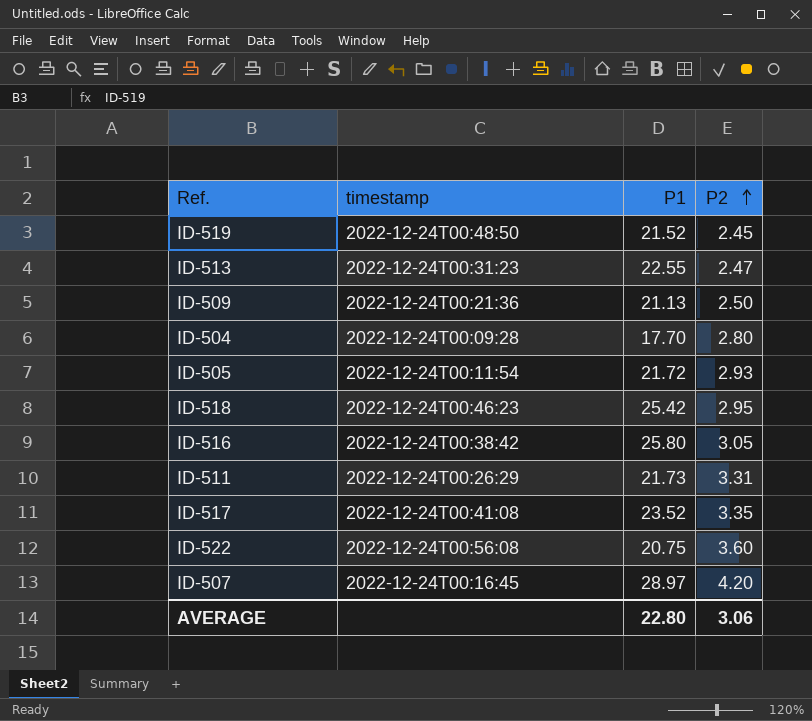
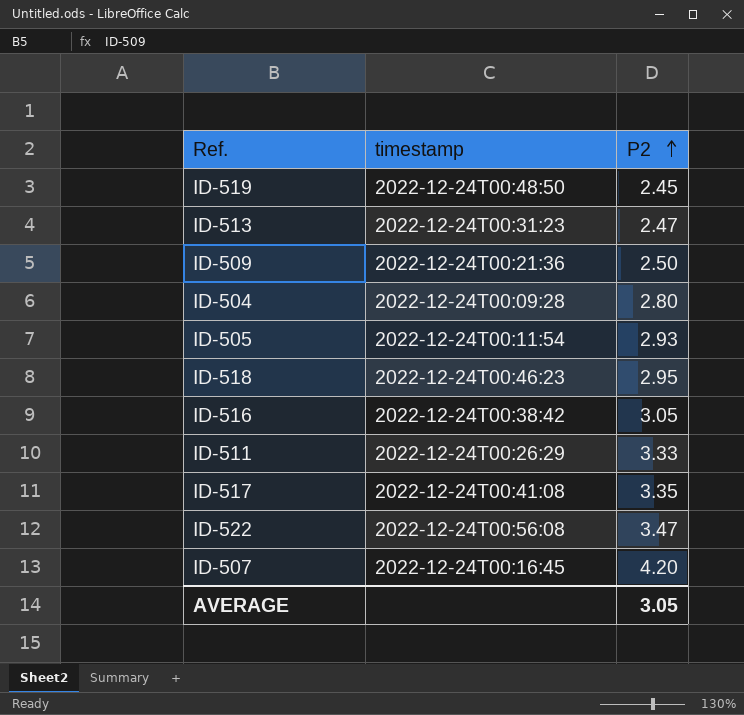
column P1 | position: 3 -> none
ID-511 | P2: 3.31 -> 3.33
ID-522 | P2: 3.60 -> 3.47
AVERAGE | P2: 3.06 -> 3.05

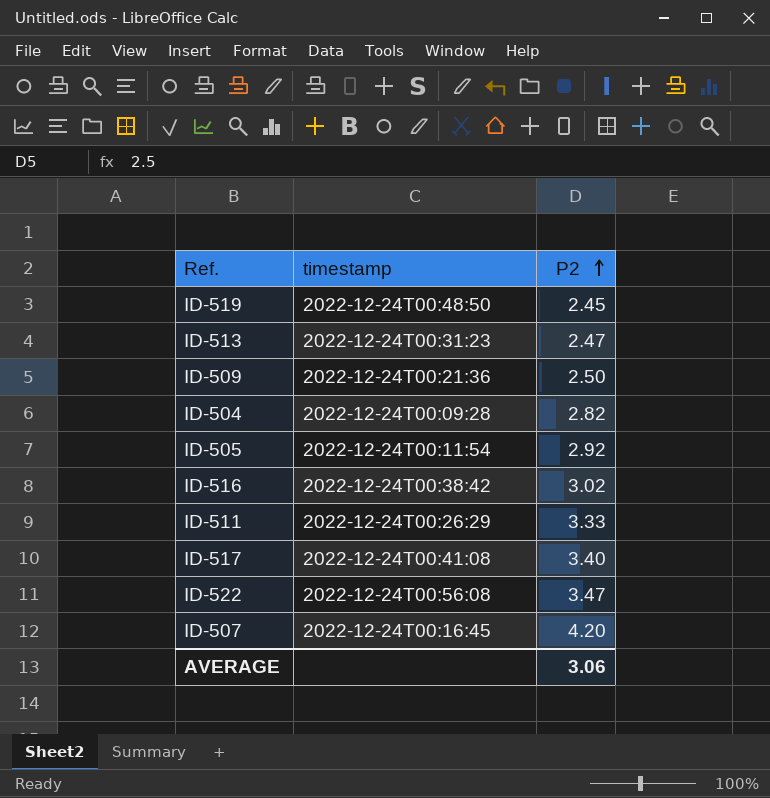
row ID-518: 2022-12-24T00:46:23 | 2.95 -> none
ID-504 | P2: 2.80 -> 2.82
ID-505 | P2: 2.93 -> 2.92
ID-516 | P2: 3.05 -> 3.02
ID-517 | P2: 3.35 -> 3.40
AVERAGE | P2: 3.05 -> 3.06

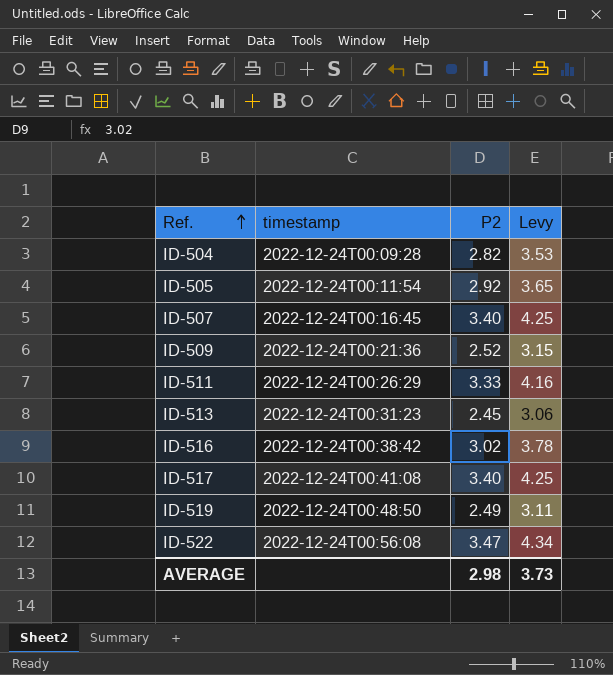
row order: P2 ascending -> Ref. ascending
column Levy | formula: none -> [P2] * 1.25
ID-507 | P2: 4.20 -> 3.40
ID-509 | P2: 2.50 -> 2.52
ID-513 | P2: 2.47 -> 2.45
ID-519 | P2: 2.45 -> 2.49
AVERAGE | P2: 3.06 -> 2.98

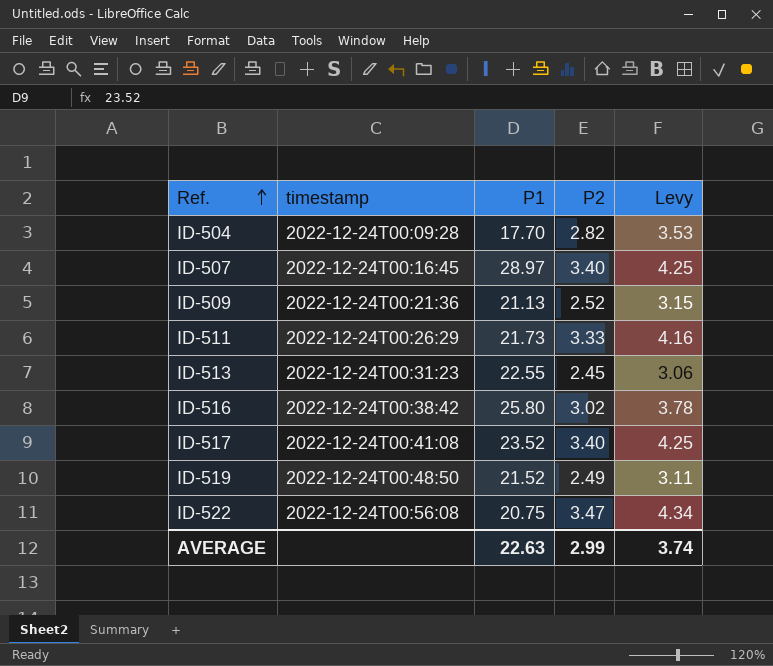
column P1 | position: none -> 3
row ID-505: 2022-12-24T00:11:54 | 2.92 | 3.65 -> none
AVERAGE | P2: 2.98 -> 2.99
AVERAGE | Levy: 3.73 -> 3.74

